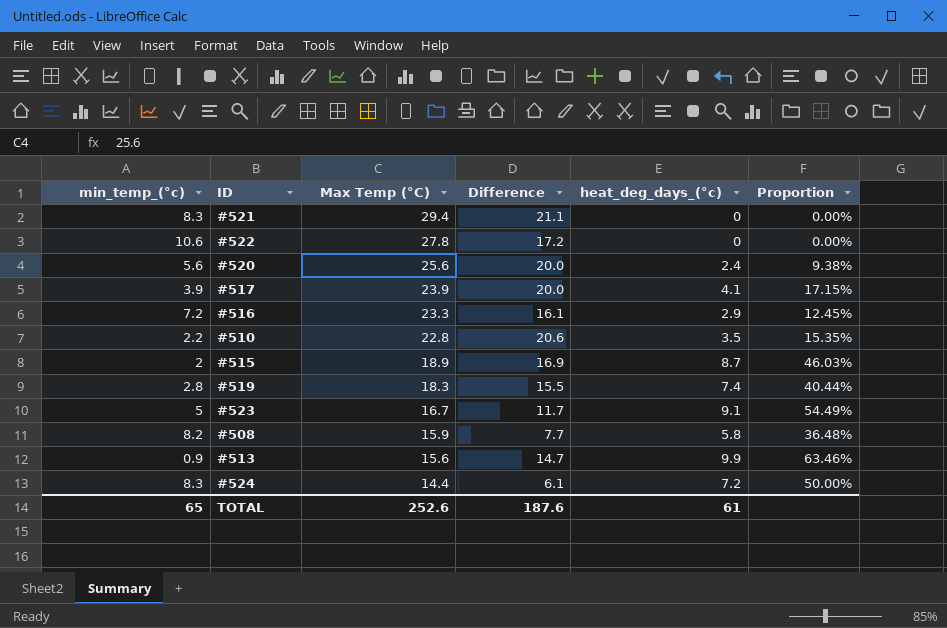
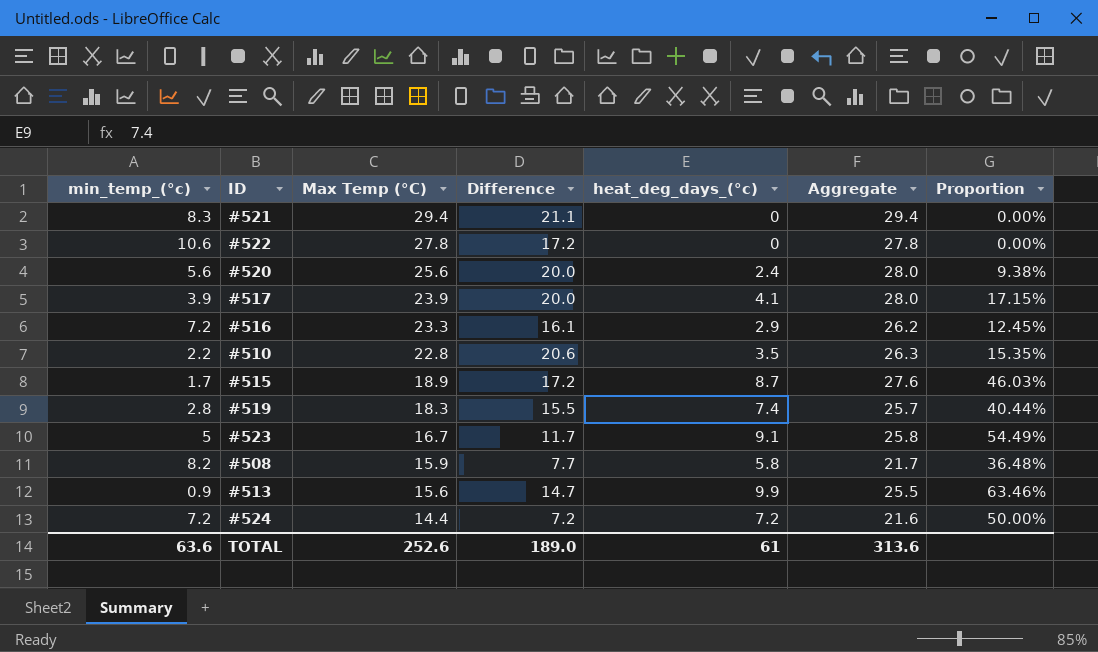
column Aggregate | formula: none -> [Max Temp (°C)] + [heat_deg_days_(°c)]
#515 | min_temp_(°c): 2 -> 1.7
#515 | Difference: 16.9 -> 17.2
#524 | min_temp_(°c): 8.3 -> 7.2
#524 | Difference: 6.1 -> 7.2
TOTAL | min_temp_(°c): 65 -> 63.6
TOTAL | Difference: 187.6 -> 189.0

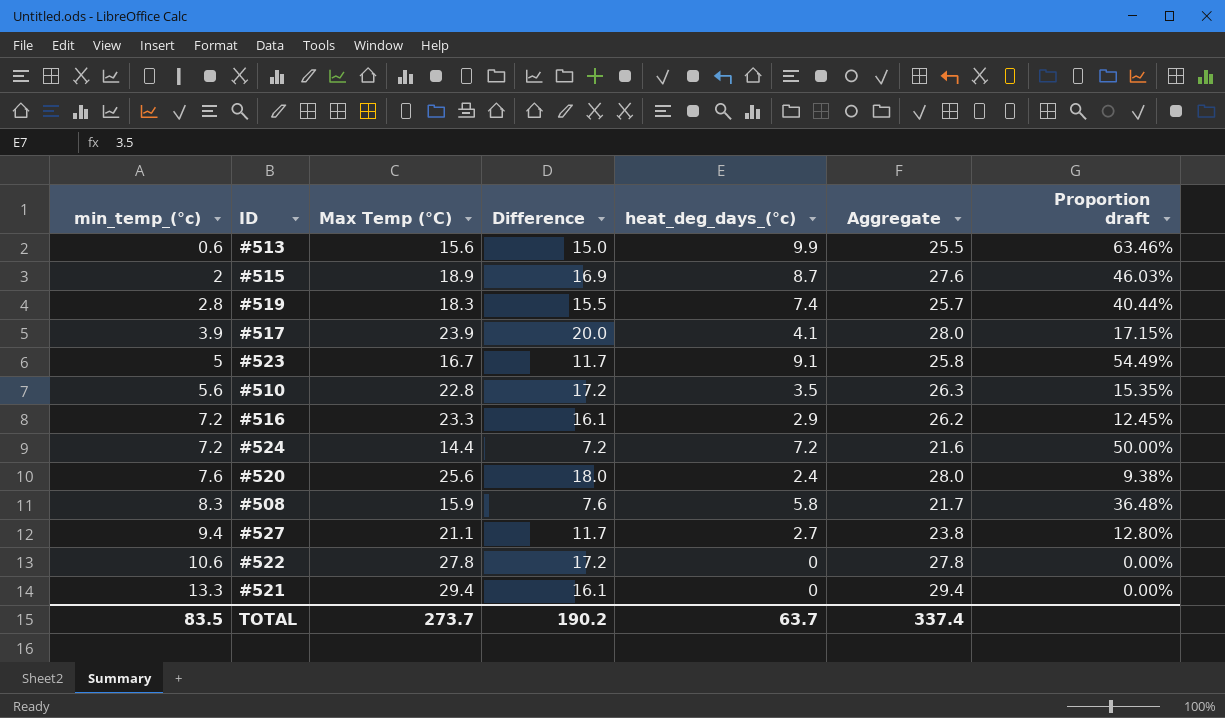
row order: Max Temp (°C) descending -> min_temp_(°c) ascending
column name: Proportion -> Proportion draft
#513 | min_temp_(°c): 0.9 -> 0.6
#513 | Difference: 14.7 -> 15.0
#515 | min_temp_(°c): 1.7 -> 2
#515 | Difference: 17.2 -> 16.9
#510 | min_temp_(°c): 2.2 -> 5.6
#510 | Difference: 20.6 -> 17.2
#520 | min_temp_(°c): 5.6 -> 7.6
#520 | Difference: 20.0 -> 18.0
#508 | min_temp_(°c): 8.2 -> 8.3
#508 | Difference: 7.7 -> 7.6
row #527: none -> 9.4 | 21.1 | 11.7 | 2.7 | 23.8 | 12.80%
#521 | min_temp_(°c): 8.3 -> 13.3
#521 | Difference: 21.1 -> 16.1
TOTAL | min_temp_(°c): 63.6 -> 83.5
TOTAL | Max Temp (°C): 252.6 -> 273.7
TOTAL | Difference: 189.0 -> 190.2
TOTAL | heat_deg_days_(°c): 61 -> 63.7
TOTAL | Aggregate: 313.6 -> 337.4

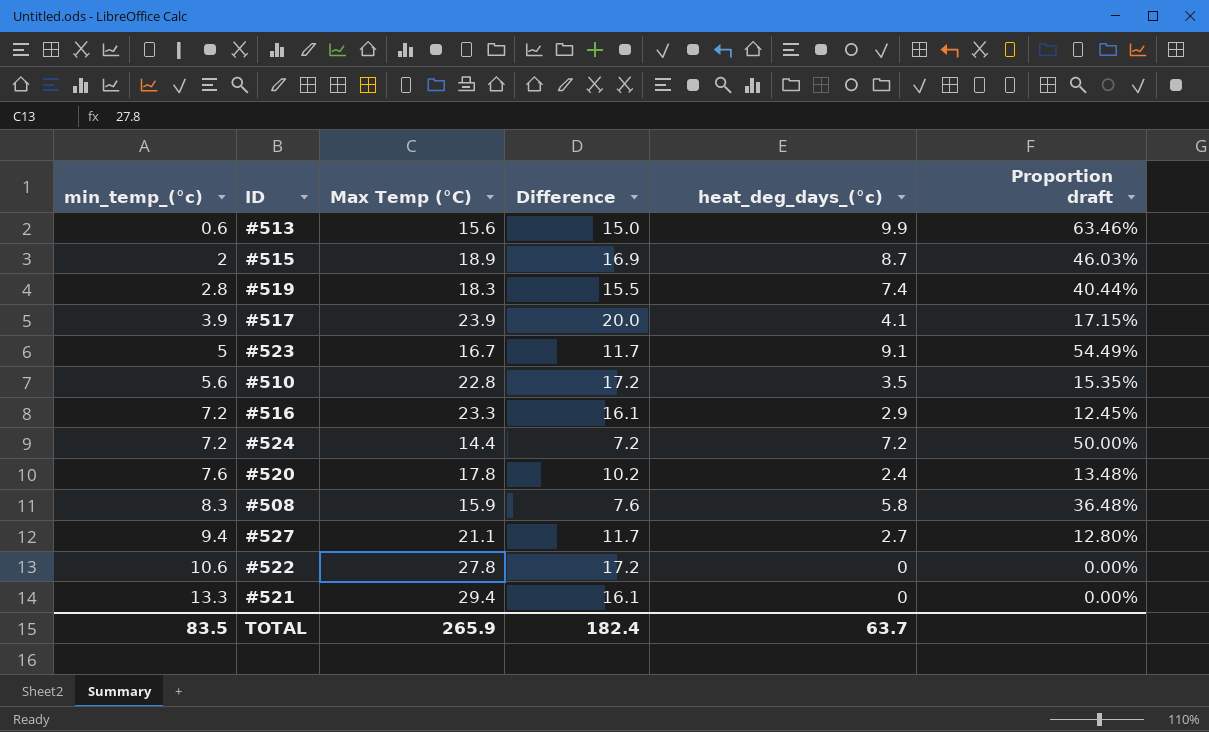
column Aggregate | formula: [Max Temp (°C)] + [heat_deg_days_(°c)] -> none
#520 | Max Temp (°C): 25.6 -> 17.8
#520 | Difference: 18.0 -> 10.2
#520 | Proportion draft: 9.38% -> 13.48%
TOTAL | Max Temp (°C): 273.7 -> 265.9
TOTAL | Difference: 190.2 -> 182.4

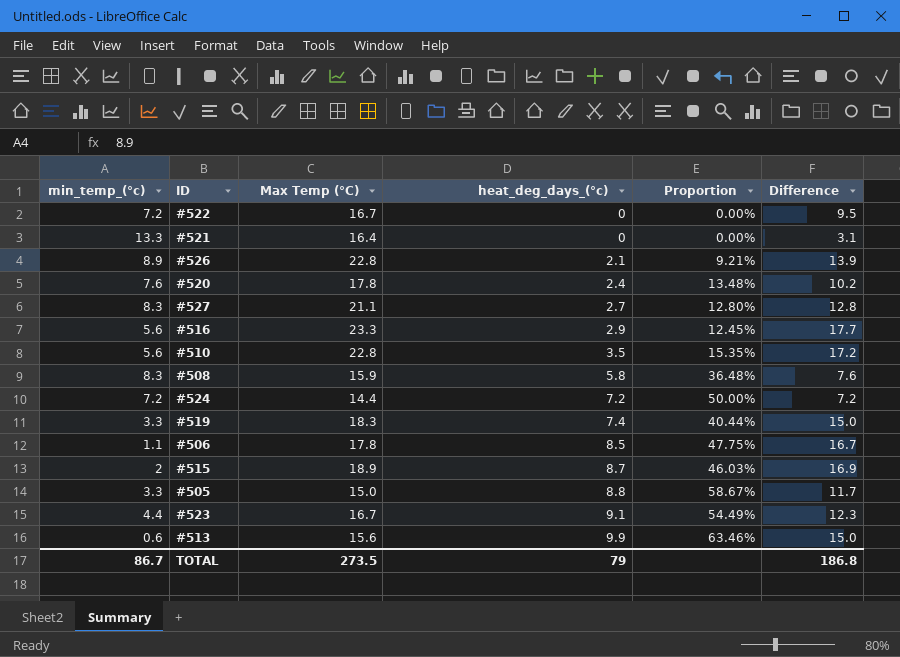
row order: min_temp_(°c) ascending -> heat_deg_days_(°c) ascending
column name: Proportion draft -> Proportion
column Difference | position: 4 -> 6
row #517: 3.9 | 23.9 | 20.0 | 4.1 | 17.15% -> none
#522 | min_temp_(°c): 10.6 -> 7.2
#522 | Max Temp (°C): 27.8 -> 16.7
#522 | Difference: 17.2 -> 9.5
#521 | Max Temp (°C): 29.4 -> 16.4
#521 | Difference: 16.1 -> 3.1
row #526: none -> 8.9 | 22.8 | 2.1 | 9.21% | 13.9
#527 | min_temp_(°c): 9.4 -> 8.3
#527 | Difference: 11.7 -> 12.8
#516 | min_temp_(°c): 7.2 -> 5.6
#516 | Difference: 16.1 -> 17.7
#519 | min_temp_(°c): 2.8 -> 3.3
#519 | Difference: 15.5 -> 15.0
row #506: none -> 1.1 | 17.8 | 8.5 | 47.75% | 16.7
row #505: none -> 3.3 | 15.0 | 8.8 | 58.67% | 11.7
#523 | min_temp_(°c): 5 -> 4.4
#523 | Difference: 11.7 -> 12.3
TOTAL | min_temp_(°c): 83.5 -> 86.7
TOTAL | Max Temp (°C): 265.9 -> 273.5
TOTAL | heat_deg_days_(°c): 63.7 -> 79
TOTAL | Difference: 182.4 -> 186.8

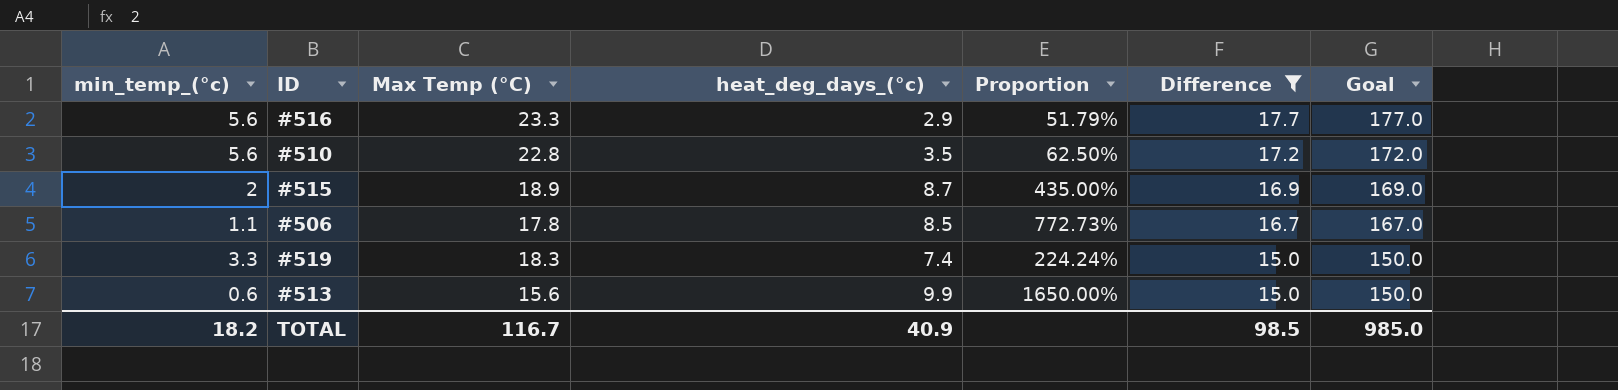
filter: none -> Difference >= 15.0
row order: heat_deg_days_(°c) ascending -> Difference descending
column Proportion | formula: [heat_deg_days_(°c)] / [Max Temp (°C)] -> [heat_deg_days_(°c)] / [min_temp_(°c)]
column Goal | formula: none -> [Difference] * 10
TOTAL | min_temp_(°c): 86.7 -> 18.2
TOTAL | Max Temp (°C): 273.5 -> 116.7
TOTAL | heat_deg_days_(°c): 79 -> 40.9
TOTAL | Difference: 186.8 -> 98.5

